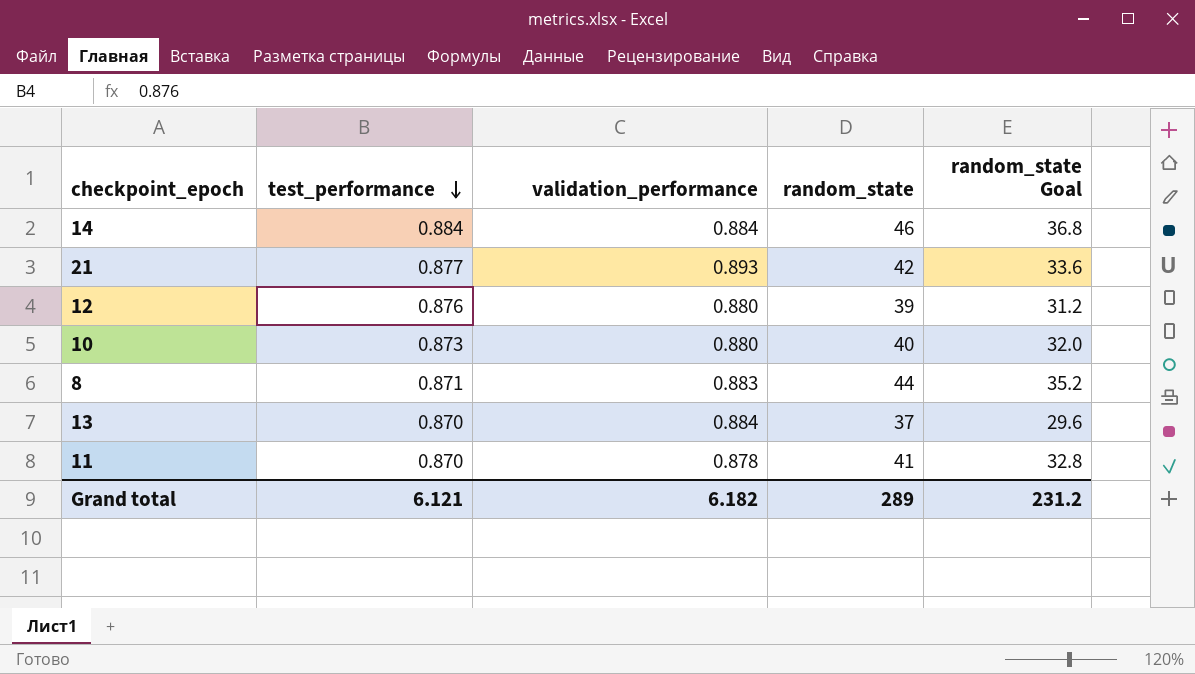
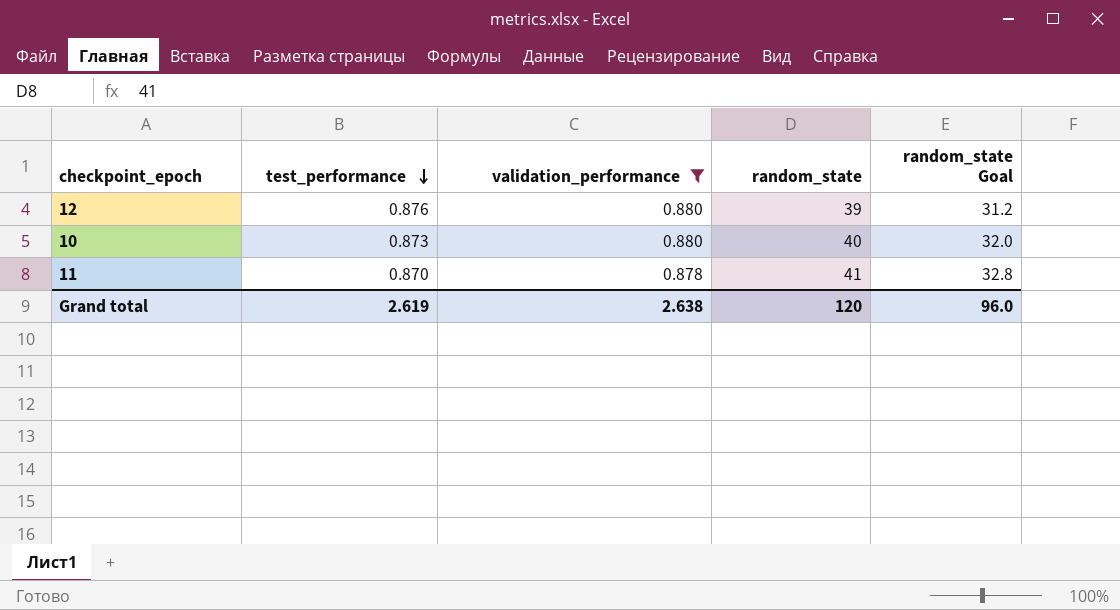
filter: none -> validation_performance <= 0.880
Grand total | test_performance: 6.121 -> 2.619
Grand total | validation_performance: 6.182 -> 2.638
Grand total | random_state: 289 -> 120
Grand total | random_state Goal: 231.2 -> 96.0

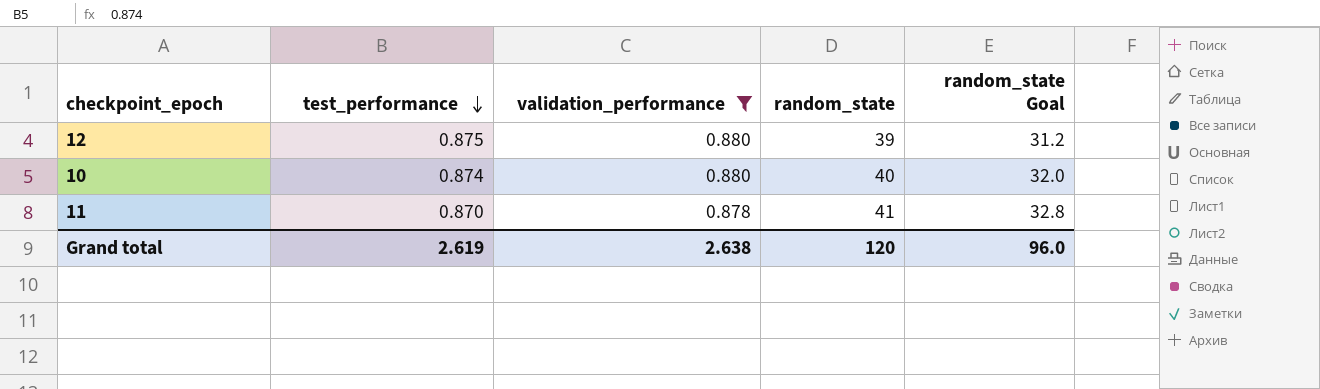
12 | test_performance: 0.876 -> 0.875
10 | test_performance: 0.873 -> 0.874

